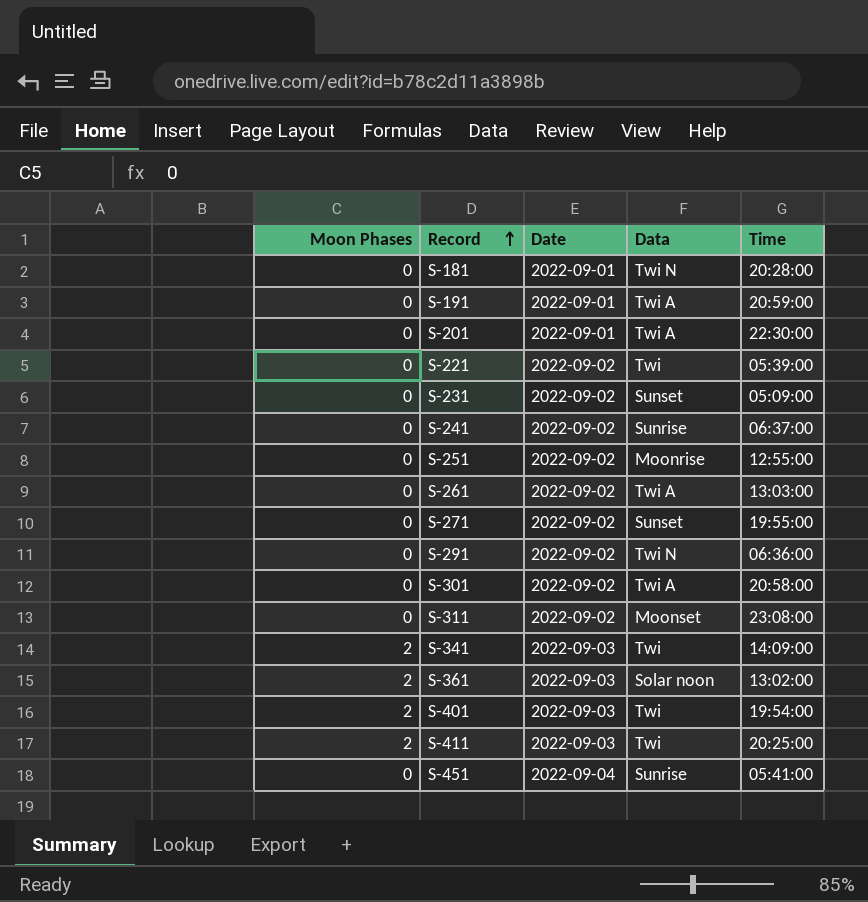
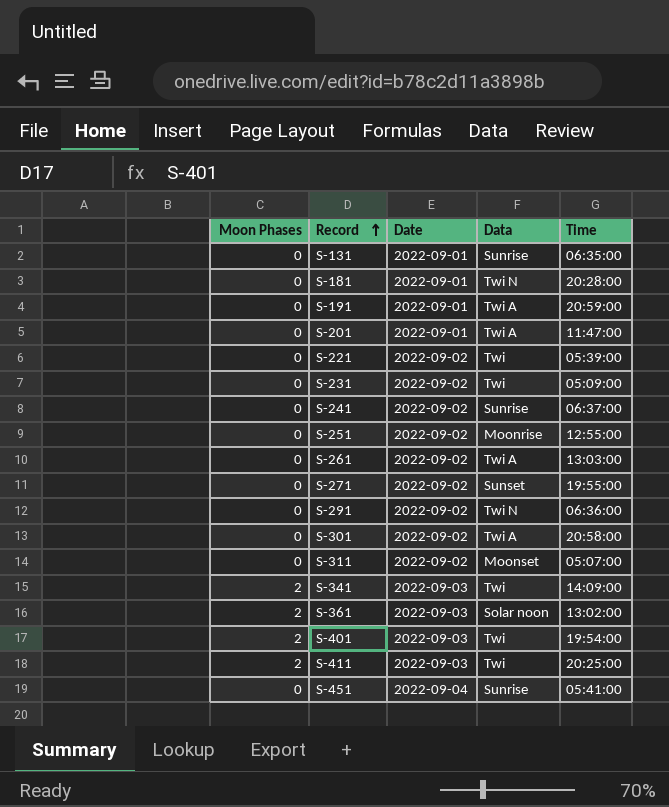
row S-131: none -> 0 | 2022-09-01 | Sunrise | 06:35:00
S-201 | Time: 22:30:00 -> 11:47:00
S-231 | Data: Sunset -> Twi
S-311 | Time: 23:08:00 -> 05:07:00

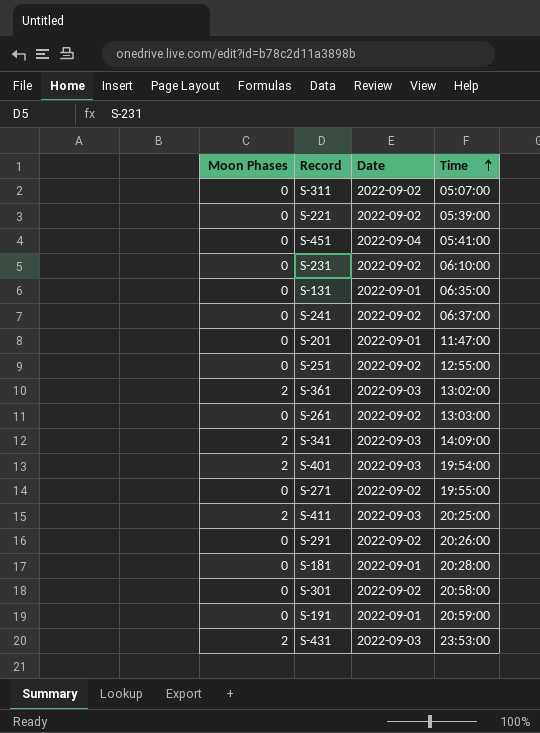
row order: Record ascending -> Time ascending
column Data | position: 4 -> none
S-231 | Time: 05:09:00 -> 06:10:00
S-291 | Time: 06:36:00 -> 20:26:00
row S-431: none -> 2 | 2022-09-03 | 23:53:00

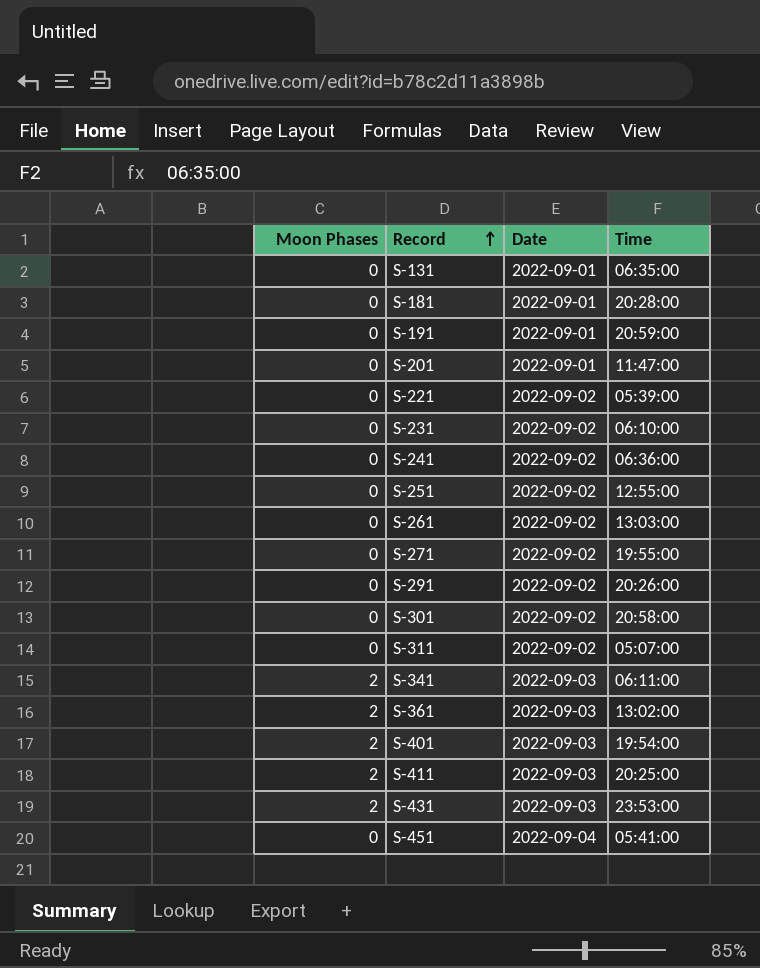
row order: Time ascending -> Record ascending
S-241 | Time: 06:37:00 -> 06:36:00
S-341 | Time: 14:09:00 -> 06:11:00

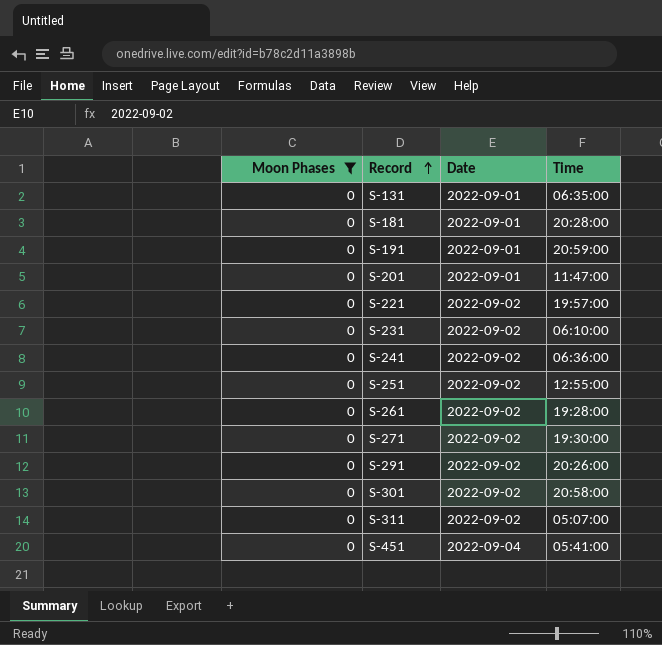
filter: none -> Moon Phases = 0
S-221 | Time: 05:39:00 -> 19:57:00
S-261 | Time: 13:03:00 -> 19:28:00
S-271 | Time: 19:55:00 -> 19:30:00

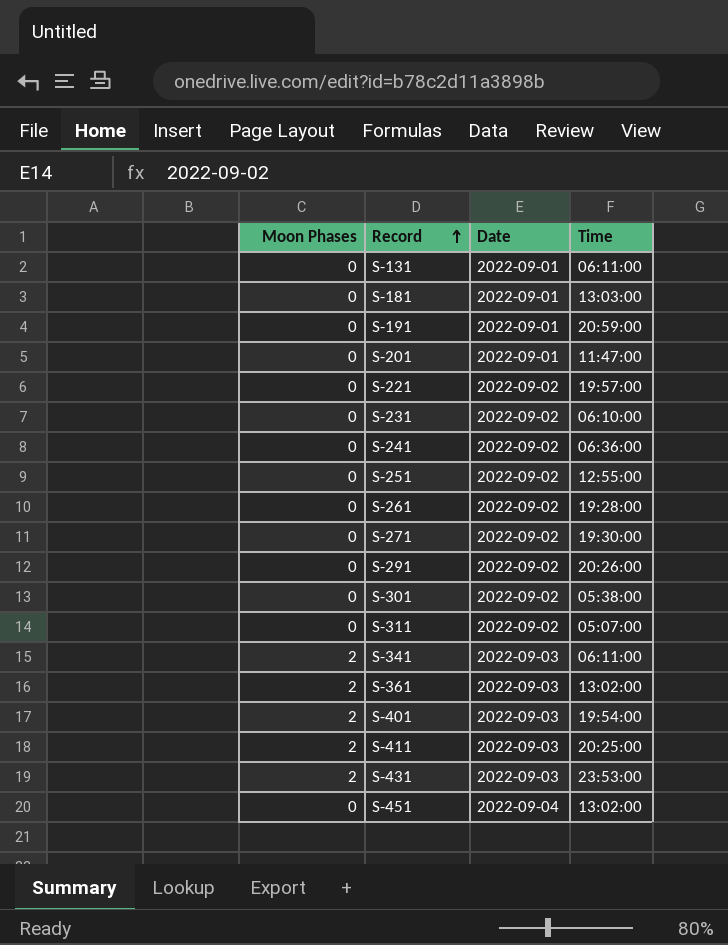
filter: Moon Phases = 0 -> none
S-131 | Time: 06:35:00 -> 06:11:00
S-181 | Time: 20:28:00 -> 13:03:00
S-301 | Time: 20:58:00 -> 05:38:00
S-451 | Time: 05:41:00 -> 13:02:00

